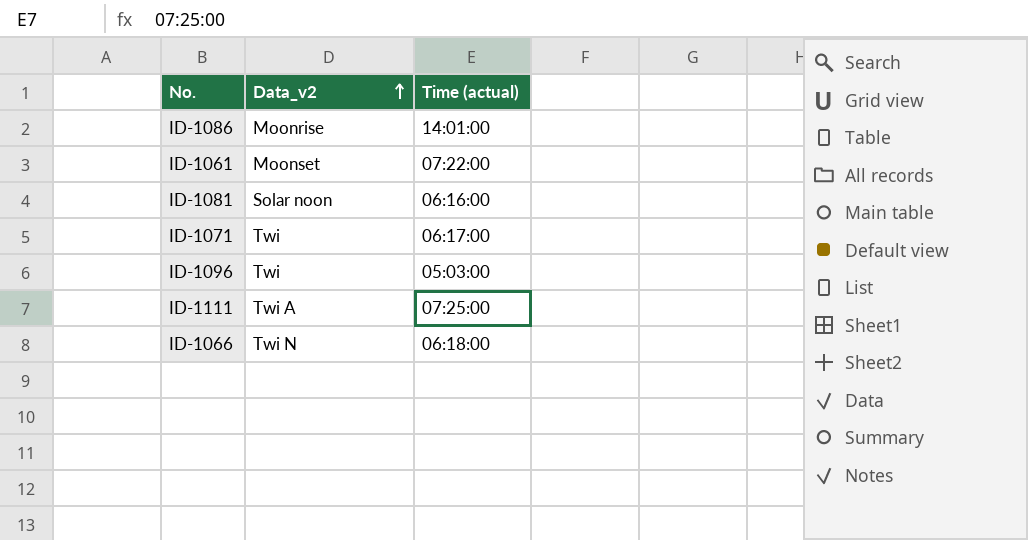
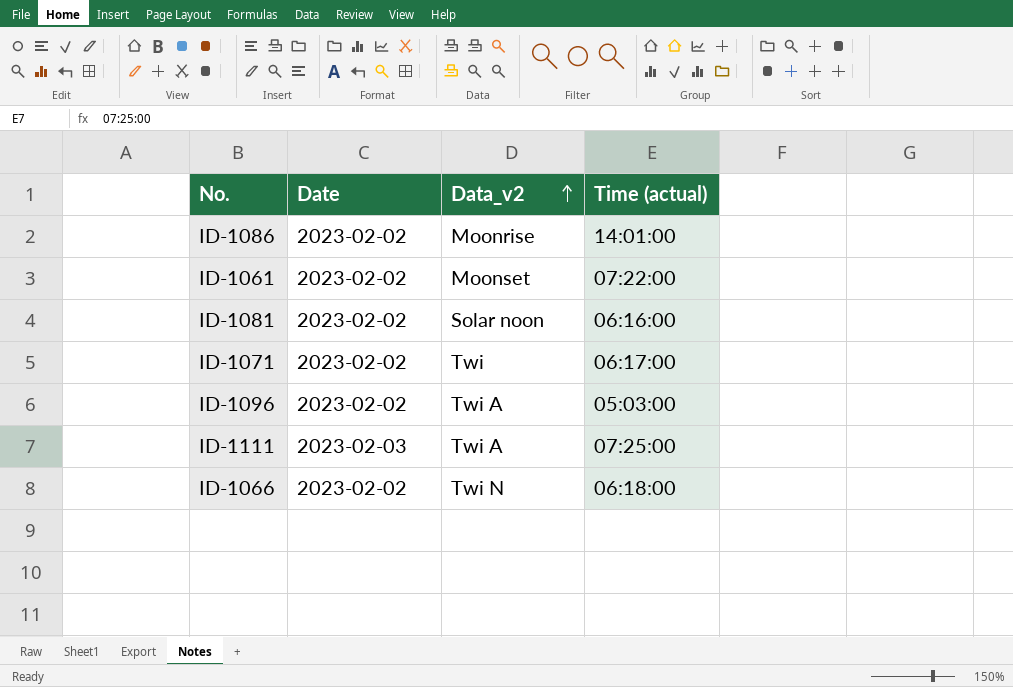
column Date | position: none -> 2
ID-1096 | Data_v2: Twi -> Twi A

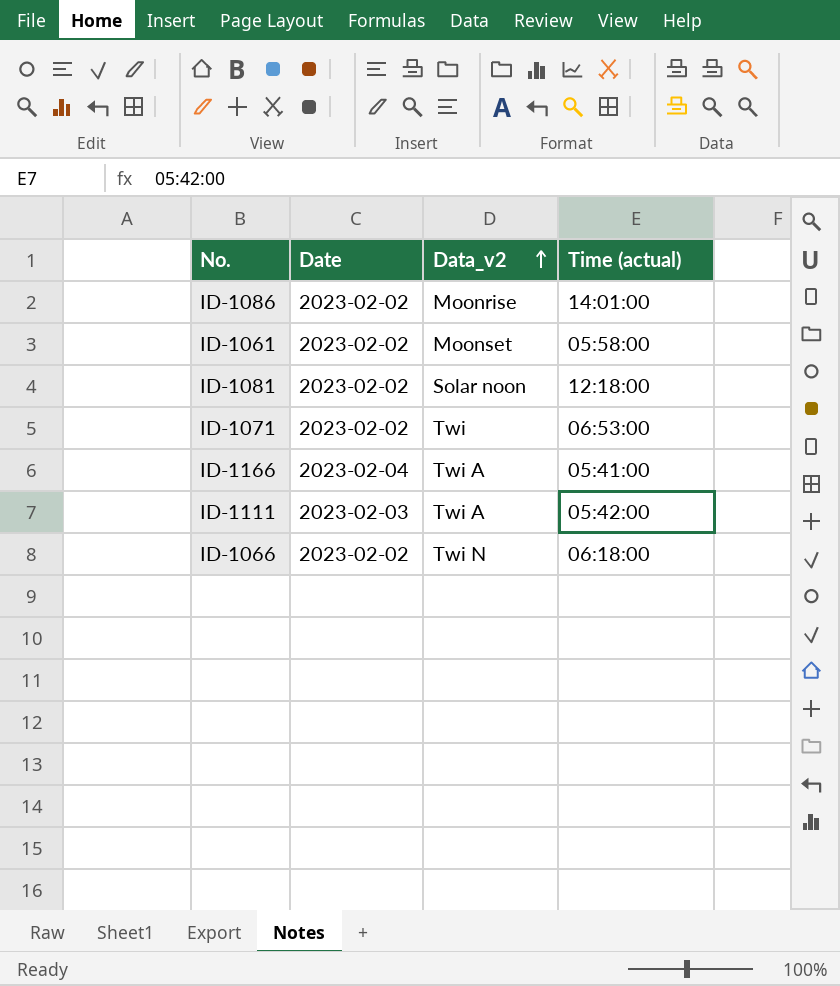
row ID-1096: 2023-02-02 | Twi A | 05:03:00 -> none
ID-1061 | Time (actual): 07:22:00 -> 05:58:00
ID-1081 | Time (actual): 06:16:00 -> 12:18:00
ID-1071 | Time (actual): 06:17:00 -> 06:53:00
row ID-1166: none -> 2023-02-04 | Twi A | 05:41:00
ID-1111 | Time (actual): 07:25:00 -> 05:42:00

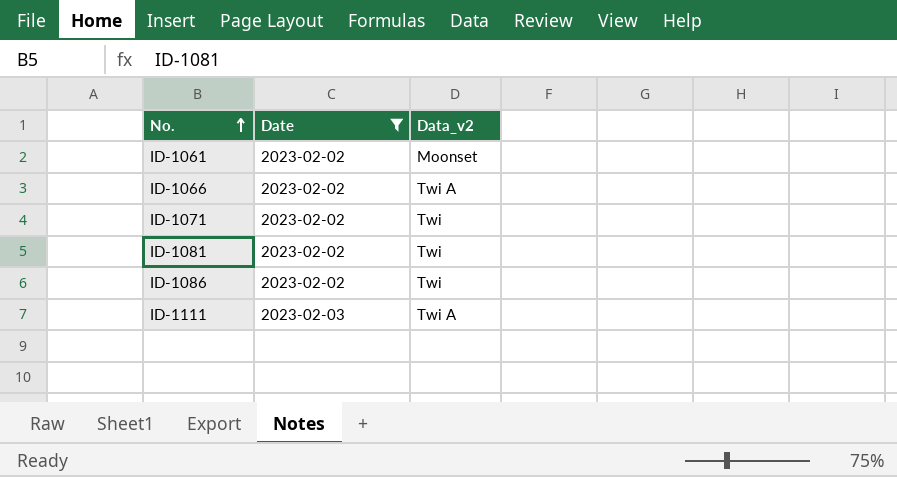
filter: none -> Date != 2023-02-04
row order: Data_v2 ascending -> No. ascending
column Time (actual) | position: 4 -> none
ID-1066 | Data_v2: Twi N -> Twi A
ID-1081 | Data_v2: Solar noon -> Twi
ID-1086 | Data_v2: Moonrise -> Twi

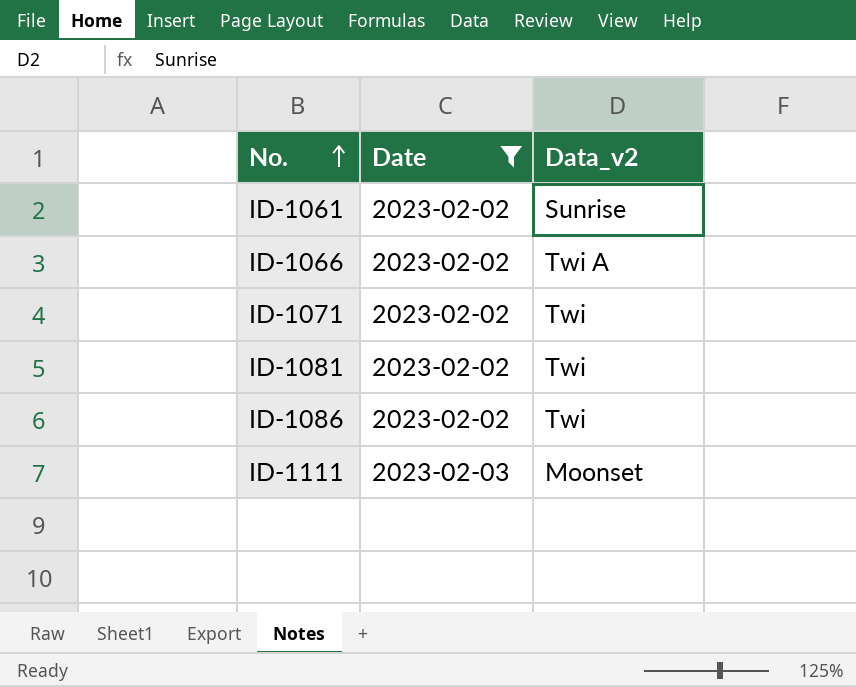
ID-1061 | Data_v2: Moonset -> Sunrise
ID-1111 | Data_v2: Twi A -> Moonset

